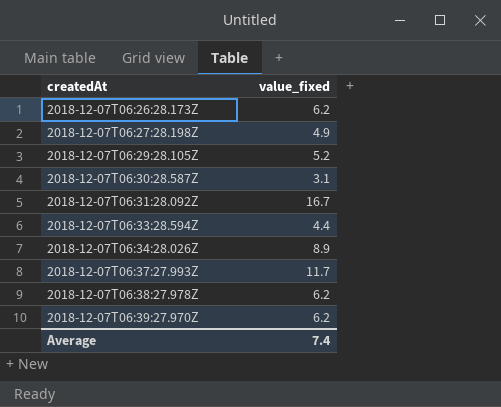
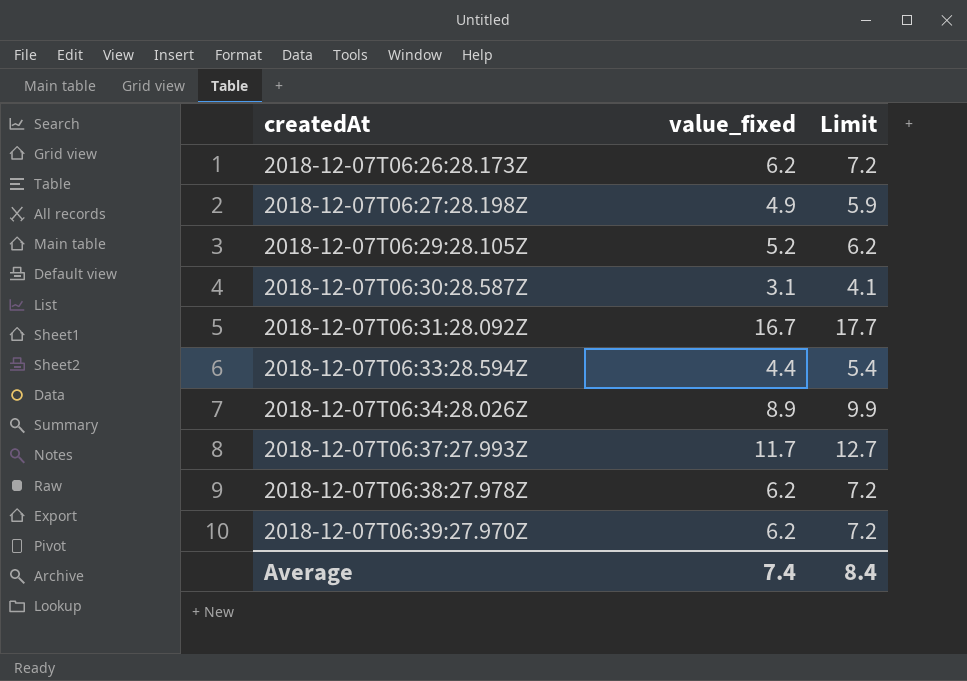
column Limit | formula: none -> [value_fixed] + 1

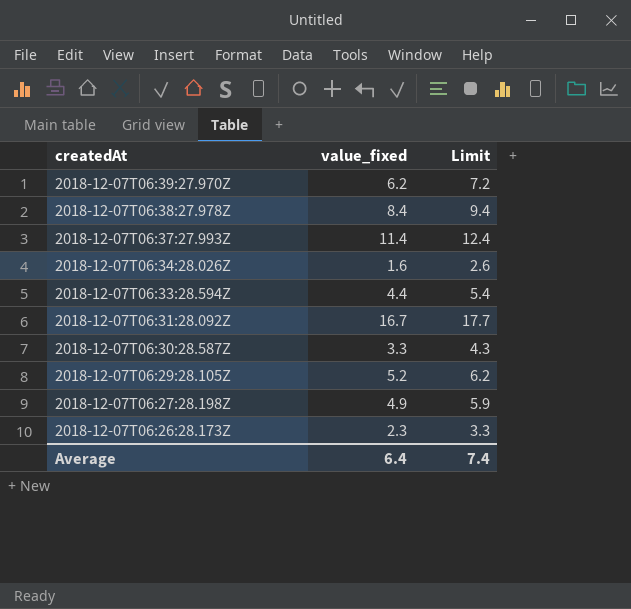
row order: createdAt ascending -> createdAt descending
2018-12-07T06:38:27.978Z | value_fixed: 6.2 -> 8.4
2018-12-07T06:38:27.978Z | Limit: 7.2 -> 9.4
2018-12-07T06:37:27.993Z | value_fixed: 11.7 -> 11.4
2018-12-07T06:37:27.993Z | Limit: 12.7 -> 12.4
2018-12-07T06:34:28.026Z | value_fixed: 8.9 -> 1.6
2018-12-07T06:34:28.026Z | Limit: 9.9 -> 2.6
2018-12-07T06:30:28.587Z | value_fixed: 3.1 -> 3.3
2018-12-07T06:30:28.587Z | Limit: 4.1 -> 4.3
2018-12-07T06:26:28.173Z | value_fixed: 6.2 -> 2.3
2018-12-07T06:26:28.173Z | Limit: 7.2 -> 3.3
Average | value_fixed: 7.4 -> 6.4
Average | Limit: 8.4 -> 7.4

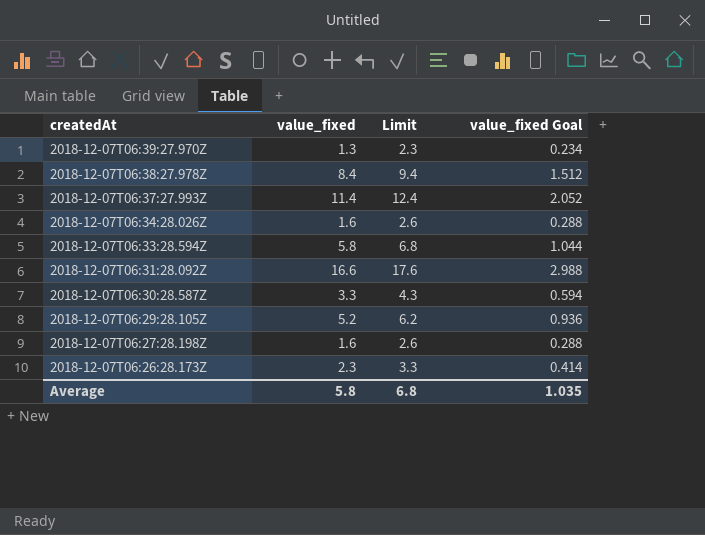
column value_fixed Goal | formula: none -> [value_fixed] * 0.18
2018-12-07T06:39:27.970Z | value_fixed: 6.2 -> 1.3
2018-12-07T06:39:27.970Z | Limit: 7.2 -> 2.3
2018-12-07T06:33:28.594Z | value_fixed: 4.4 -> 5.8
2018-12-07T06:33:28.594Z | Limit: 5.4 -> 6.8
2018-12-07T06:31:28.092Z | value_fixed: 16.7 -> 16.6
2018-12-07T06:31:28.092Z | Limit: 17.7 -> 17.6
2018-12-07T06:27:28.198Z | value_fixed: 4.9 -> 1.6
2018-12-07T06:27:28.198Z | Limit: 5.9 -> 2.6
Average | value_fixed: 6.4 -> 5.8
Average | Limit: 7.4 -> 6.8

